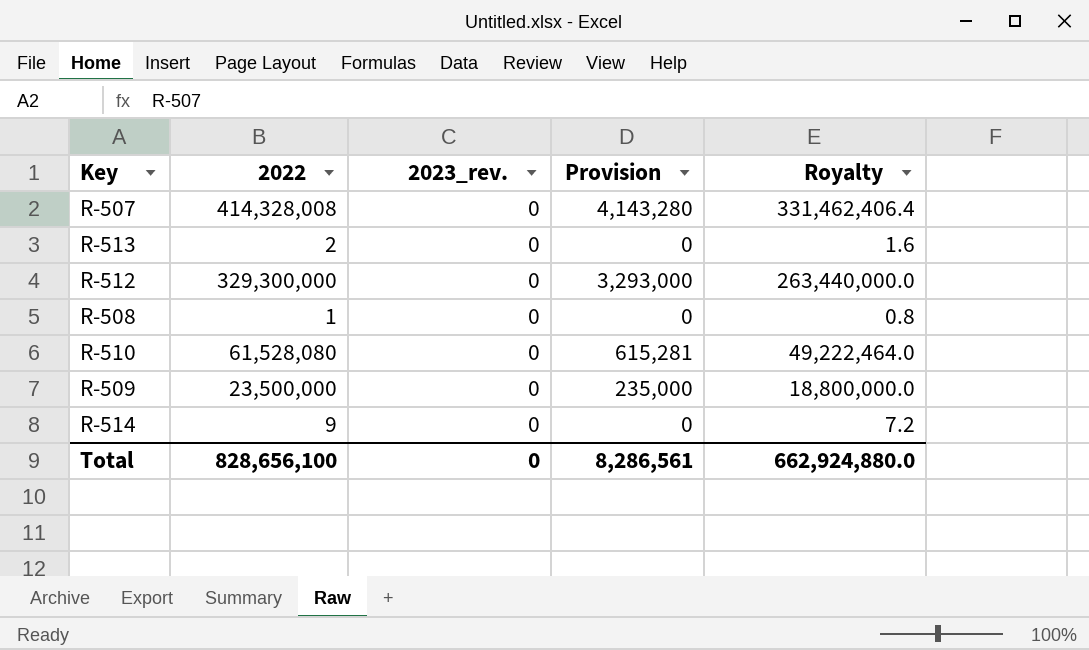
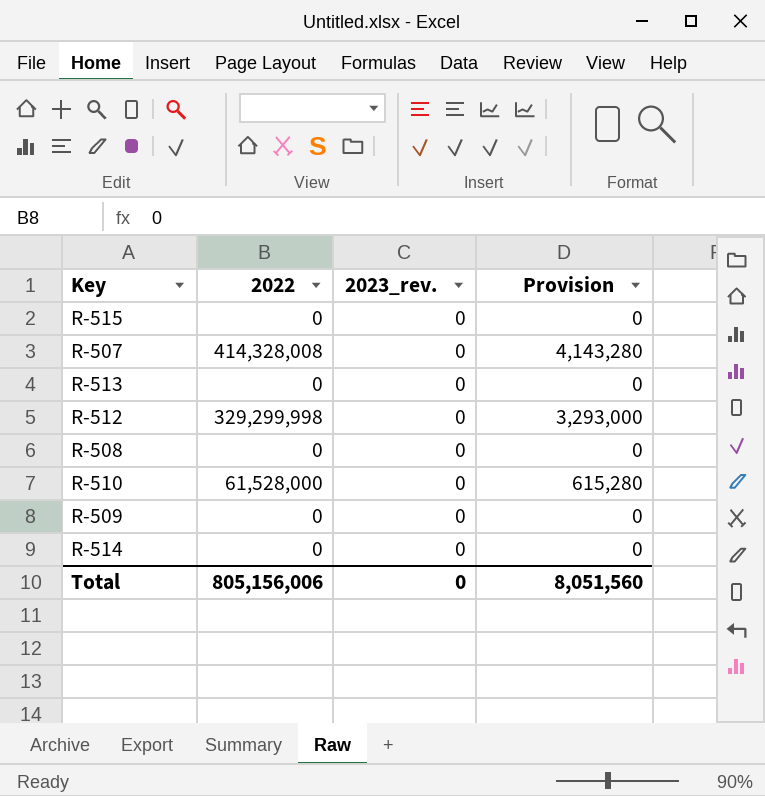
column Royalty | formula: [2022] * 0.8 -> none
row R-515: none -> 0 | 0 | 0
R-513 | 2022: 2 -> 0
R-512 | 2022: 329,300,000 -> 329,299,998
R-508 | 2022: 1 -> 0
R-510 | 2022: 61,528,080 -> 61,528,000
R-510 | Provision: 615,281 -> 615,280
R-509 | 2022: 23,500,000 -> 0
R-509 | Provision: 235,000 -> 0
R-514 | 2022: 9 -> 0
Total | 2022: 828,656,100 -> 805,156,006
Total | Provision: 8,286,561 -> 8,051,560

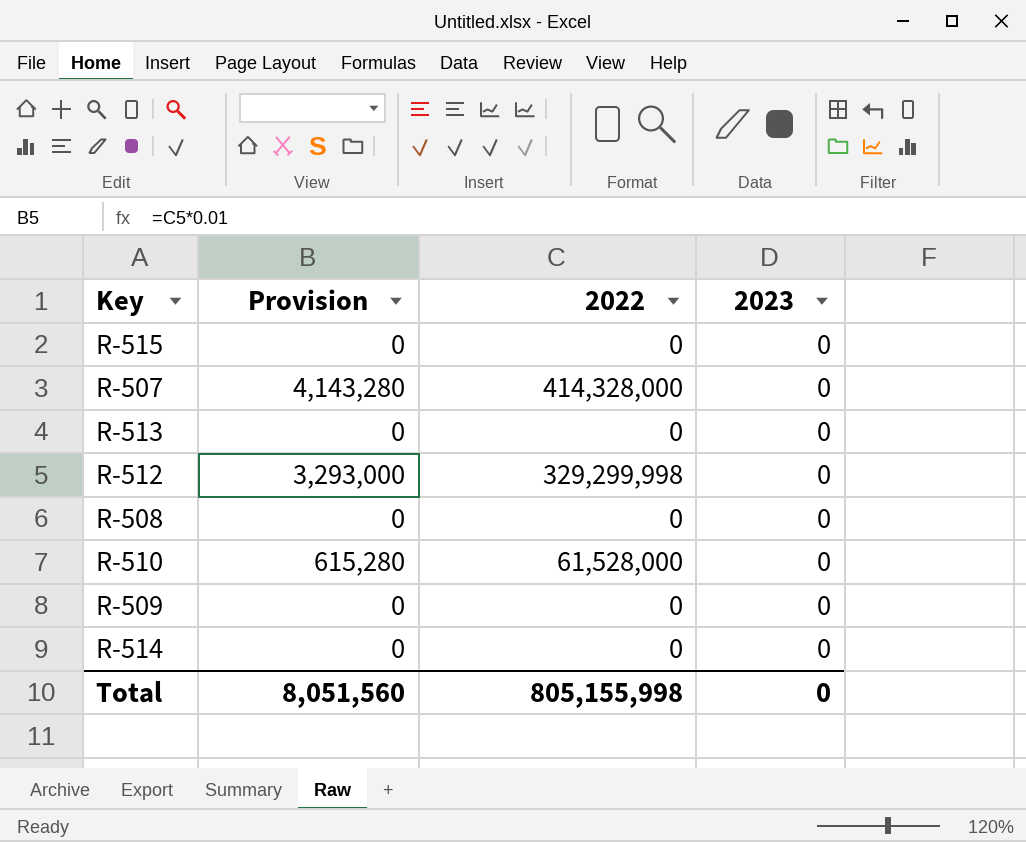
column Provision | position: 4 -> 2
column name: 2023_rev. -> 2023
R-507 | 2022: 414,328,008 -> 414,328,000
Total | 2022: 805,156,006 -> 805,155,998

